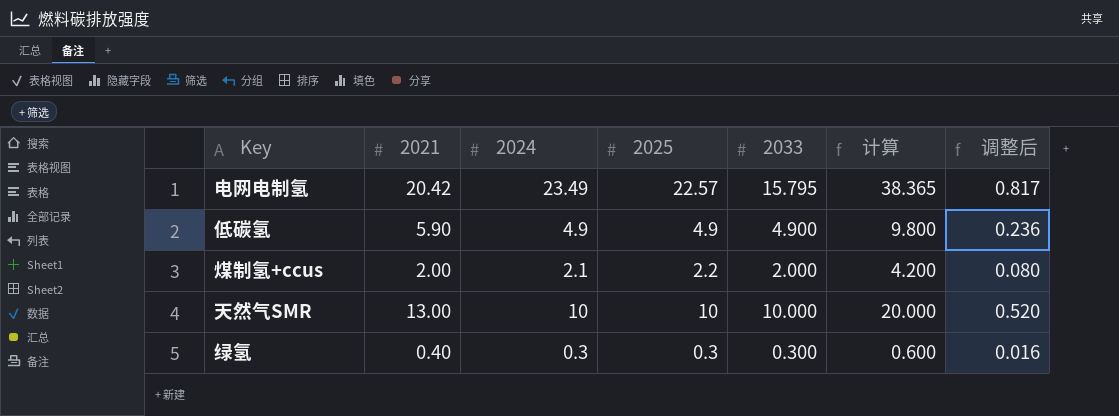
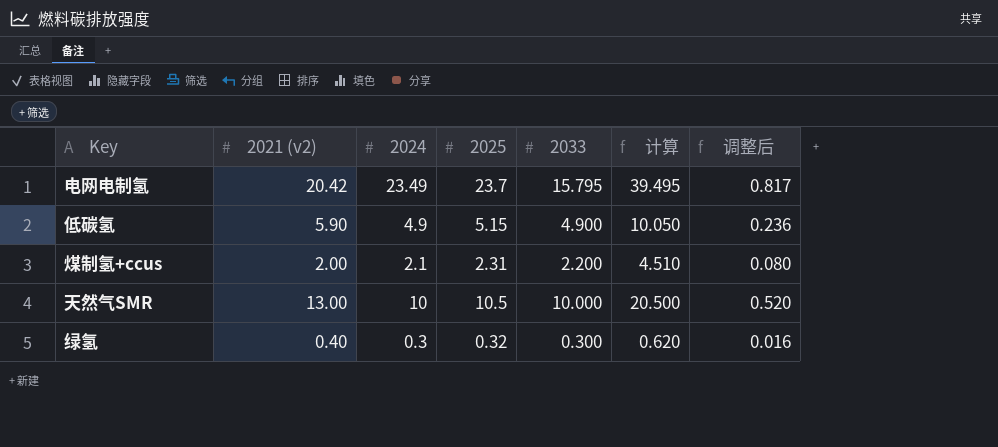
column name: 2021 -> 2021 (v2)
电网电制氢 | 2025: 22.57 -> 23.7
电网电制氢 | 计算: 38.365 -> 39.495
低碳氢 | 2025: 4.9 -> 5.15
低碳氢 | 计算: 9.800 -> 10.050
煤制氢+ccus | 2025: 2.2 -> 2.31
煤制氢+ccus | 2033: 2.000 -> 2.200
煤制氢+ccus | 计算: 4.200 -> 4.510
天然气SMR | 2025: 10 -> 10.5
天然气SMR | 计算: 20.000 -> 20.500
绿氢 | 2025: 0.3 -> 0.32
绿氢 | 计算: 0.600 -> 0.620

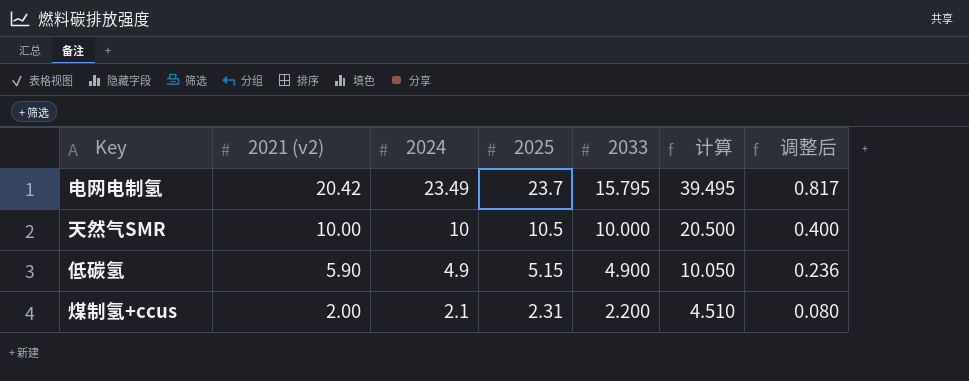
row order: none -> 2021 (v2) descending
row 绿氢: 0.40 | 0.3 | 0.32 | 0.300 | 0.620 | 0.016 -> none
天然气SMR | 2021 (v2): 13.00 -> 10.00
天然气SMR | 调整后: 0.520 -> 0.400

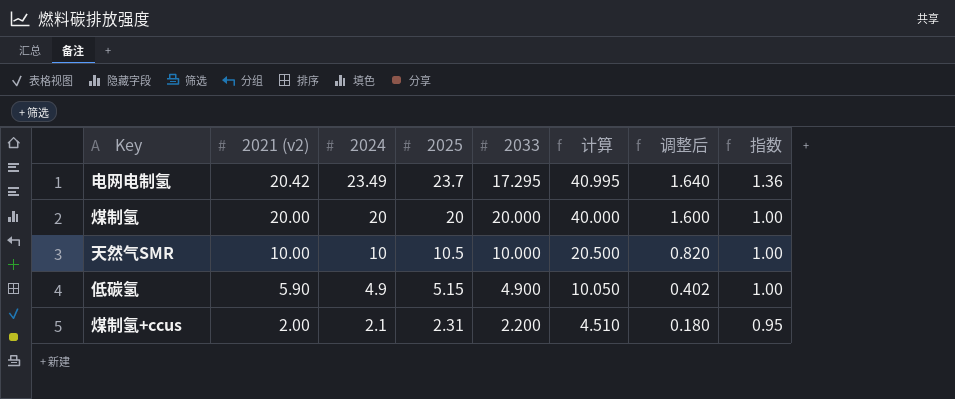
column 调整后 | formula: [2021 (v2)] * 0.04 -> [计算] * 0.04
column 指数 | formula: none -> [2024] / [2033]
电网电制氢 | 2033: 15.795 -> 17.295
电网电制氢 | 计算: 39.495 -> 40.995
row 煤制氢: none -> 20.00 | 20 | 20 | 20.000 | 40.000 | 1.600 | 1.00

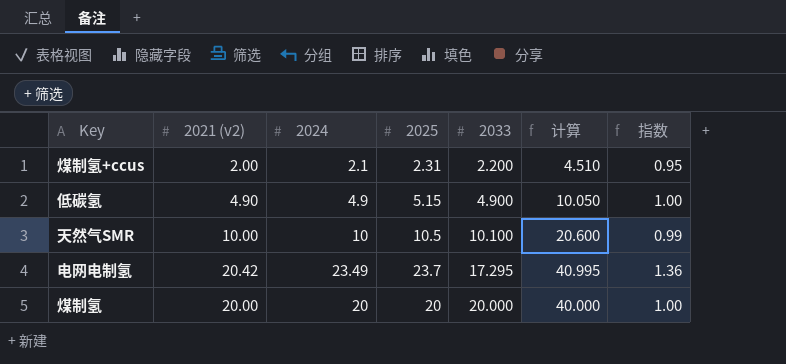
row order: 2021 (v2) descending -> 2033 ascending
column 调整后 | formula: [计算] * 0.04 -> none
低碳氢 | 2021 (v2): 5.90 -> 4.90
天然气SMR | 2033: 10.000 -> 10.100
天然气SMR | 计算: 20.500 -> 20.600
天然气SMR | 指数: 1.00 -> 0.99

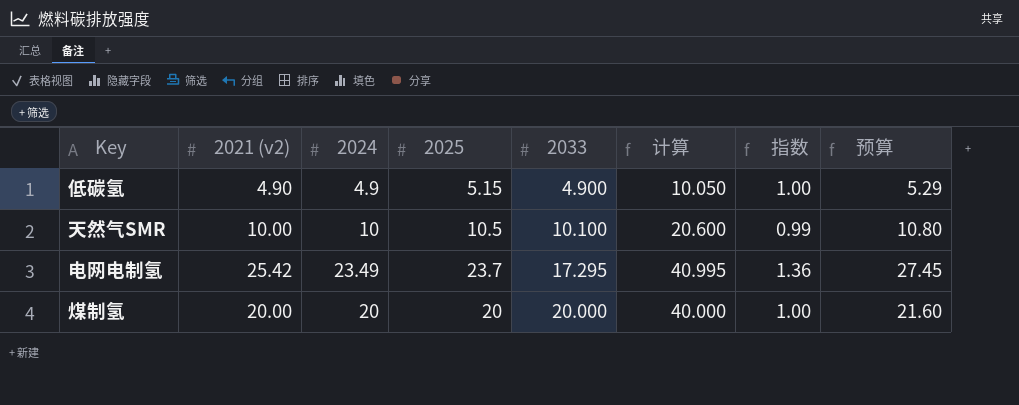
column 预算 | formula: none -> [2021 (v2)] * 1.08
row 煤制氢+ccus: 2.00 | 2.1 | 2.31 | 2.200 | 4.510 | 0.95 -> none
电网电制氢 | 2021 (v2): 20.42 -> 25.42

